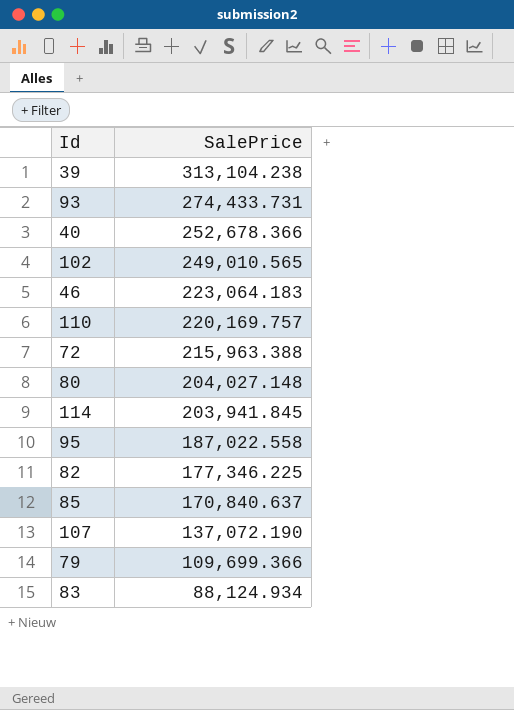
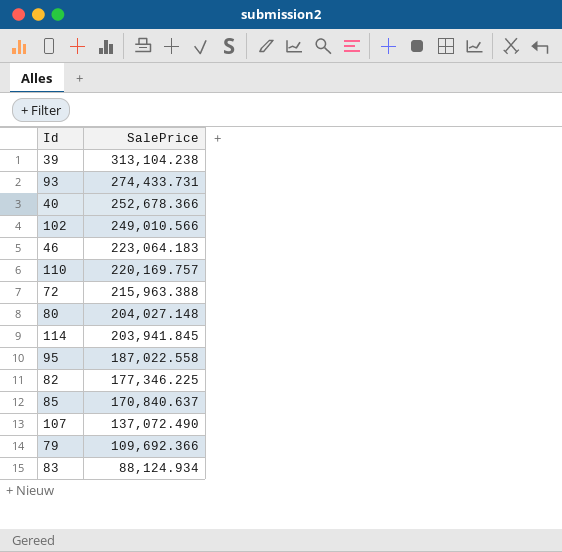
102 | SalePrice: 249,010.565 -> 249,010.566
107 | SalePrice: 137,072.190 -> 137,072.490
79 | SalePrice: 109,699.366 -> 109,692.366

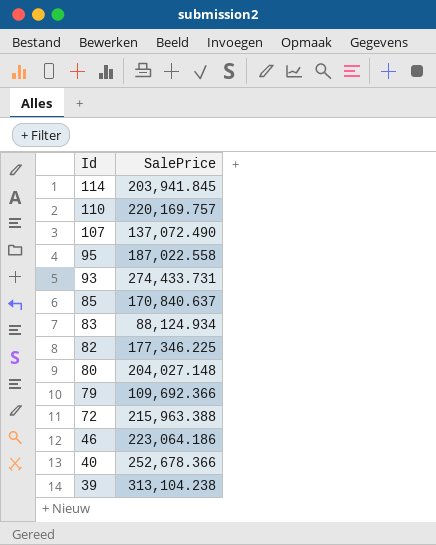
row order: SalePrice descending -> Id descending
row 102: 249,010.566 -> none
46 | SalePrice: 223,064.183 -> 223,064.186

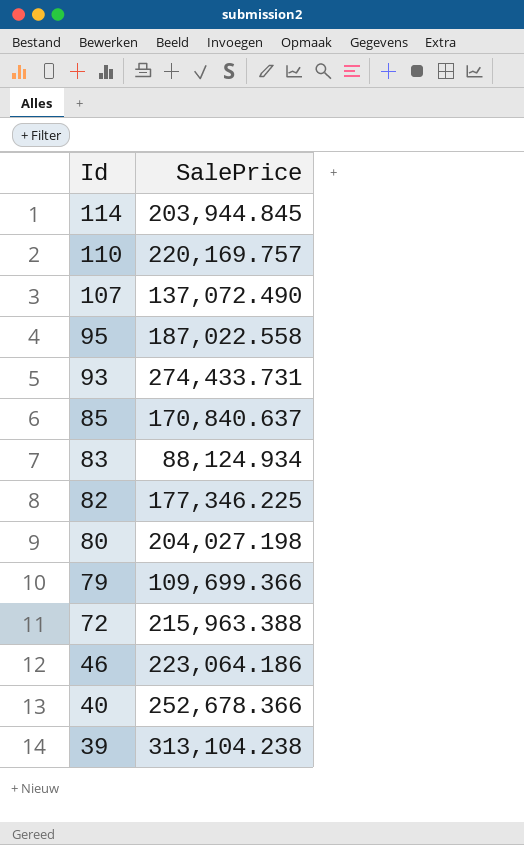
114 | SalePrice: 203,941.845 -> 203,944.845
80 | SalePrice: 204,027.148 -> 204,027.198
79 | SalePrice: 109,692.366 -> 109,699.366

